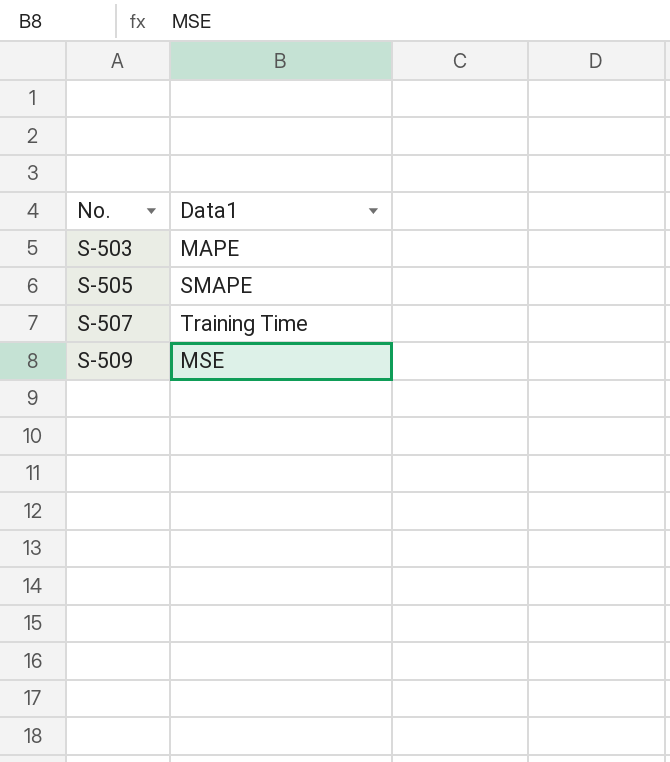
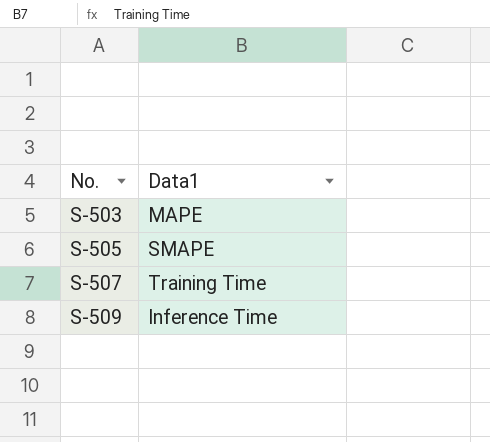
S-509 | Data1: MSE -> Inference Time

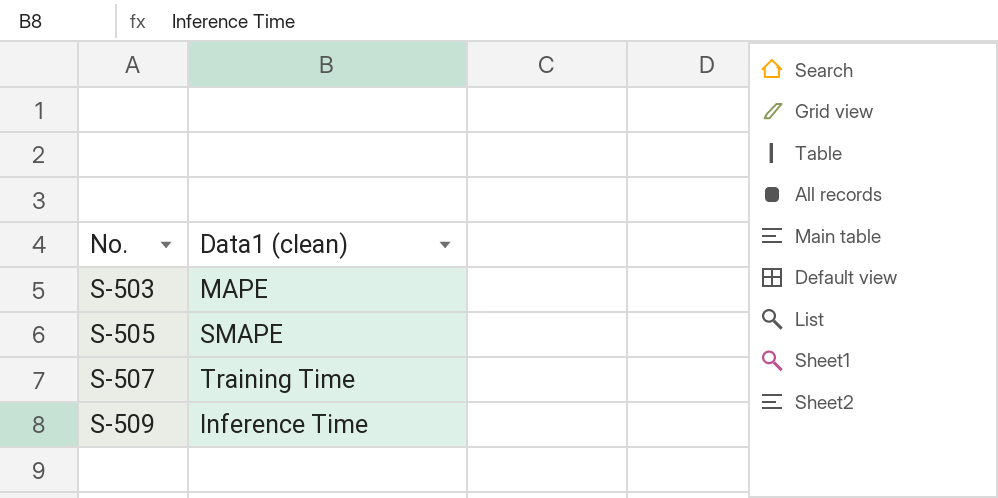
column name: Data1 -> Data1 (clean)

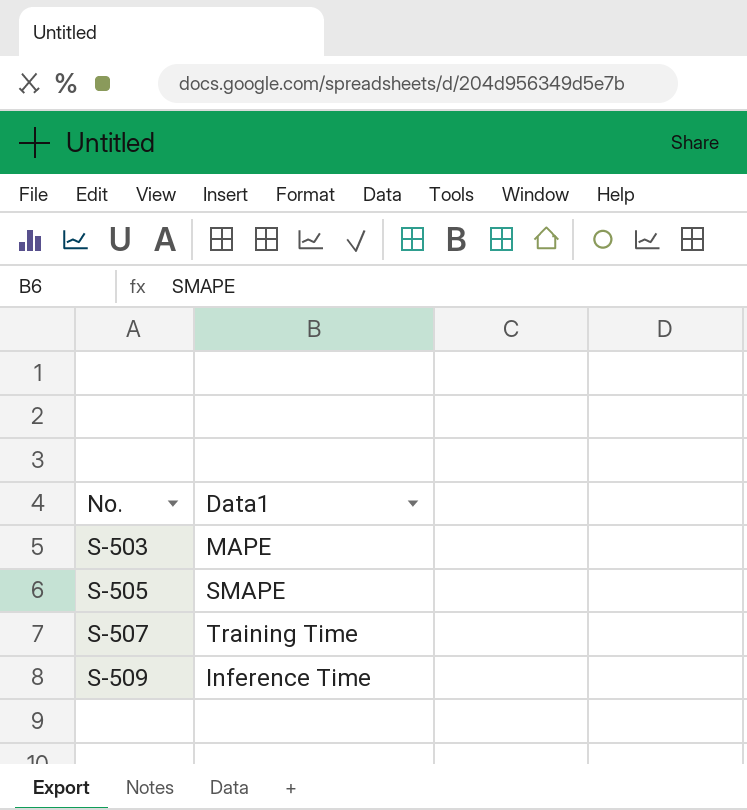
column name: Data1 (clean) -> Data1

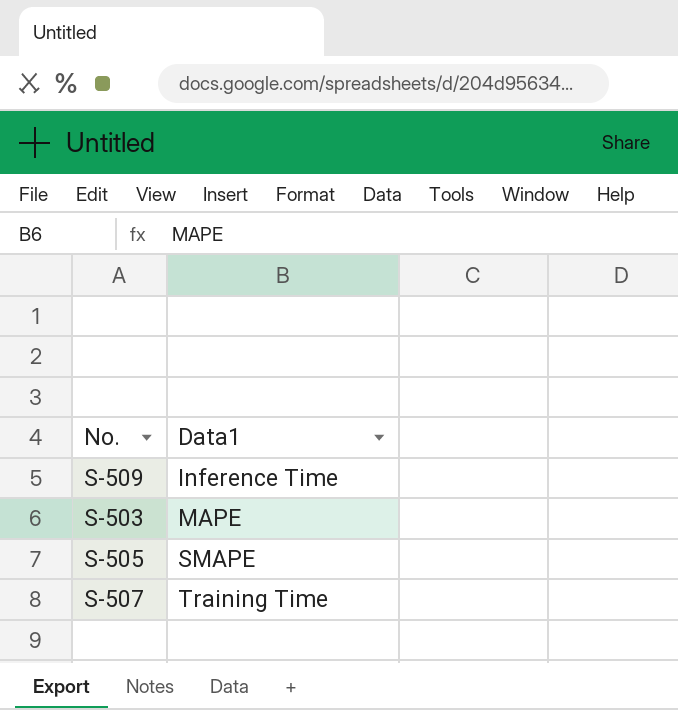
row order: No. ascending -> Data1 ascending

